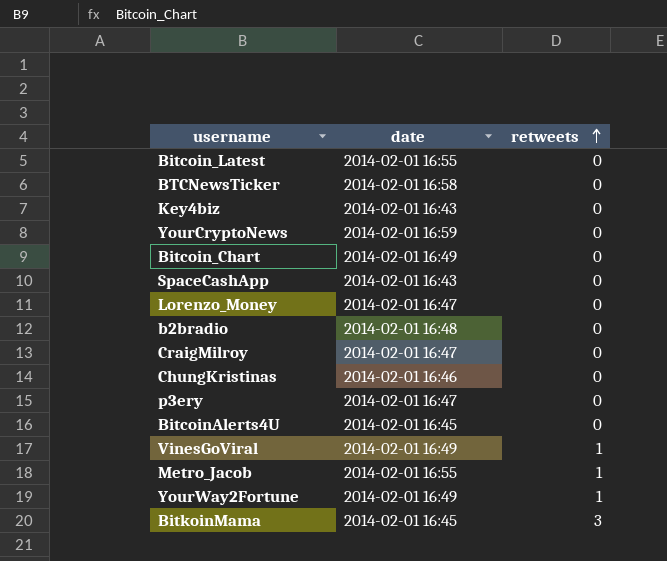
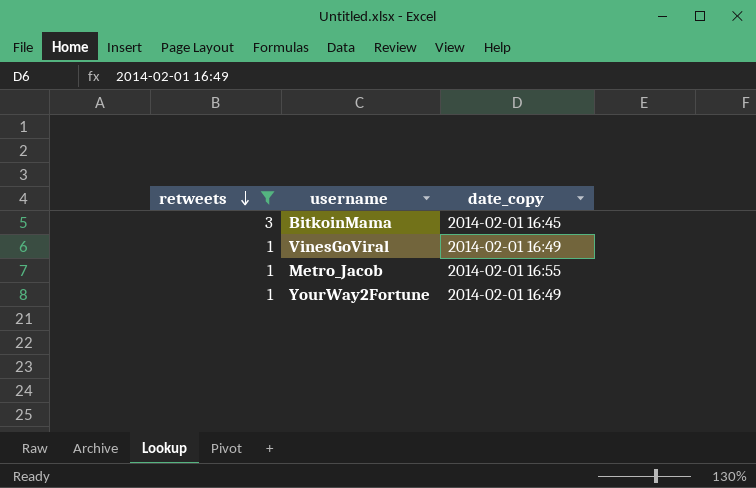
filter: none -> retweets != 0
row order: retweets ascending -> retweets descending
column retweets | position: 3 -> 1
column name: date -> date_copy

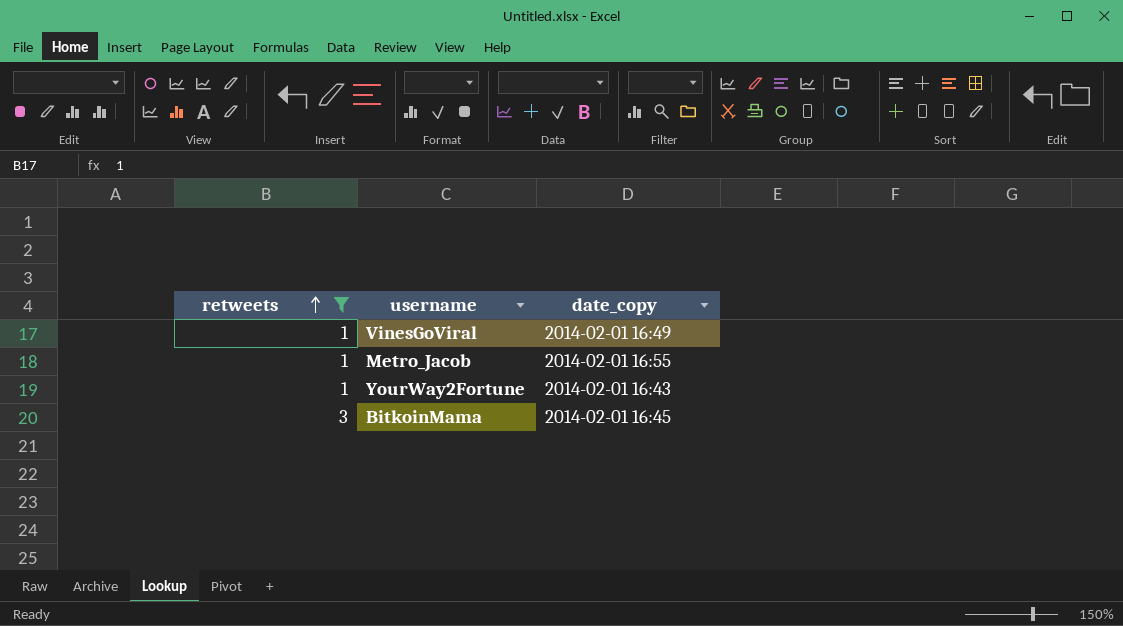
row order: retweets descending -> retweets ascending
YourWay2Fortune | date_copy: 2014-02-01 16:49 -> 2014-02-01 16:43

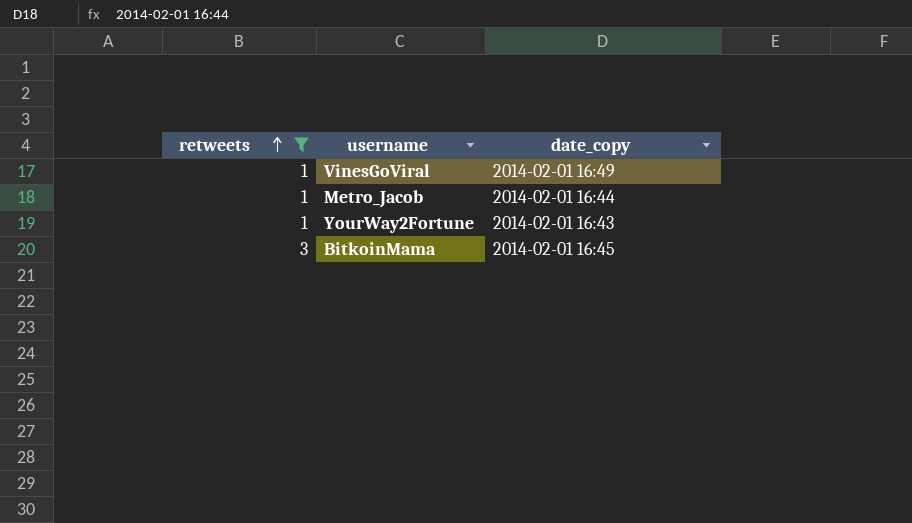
Metro_Jacob | date_copy: 2014-02-01 16:55 -> 2014-02-01 16:44

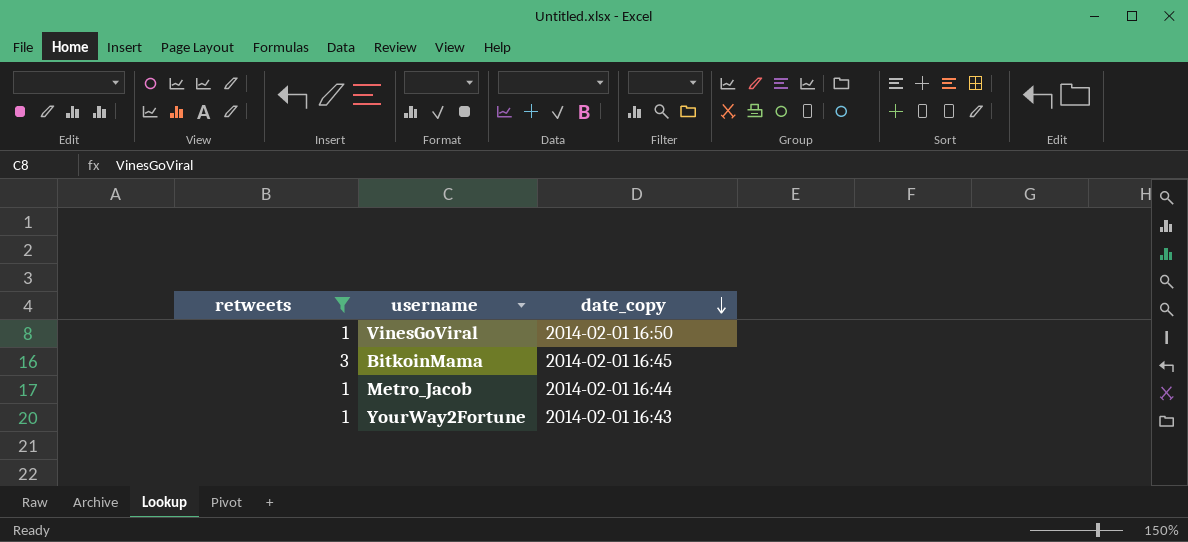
row order: retweets ascending -> date_copy descending
VinesGoViral | date_copy: 2014-02-01 16:49 -> 2014-02-01 16:50

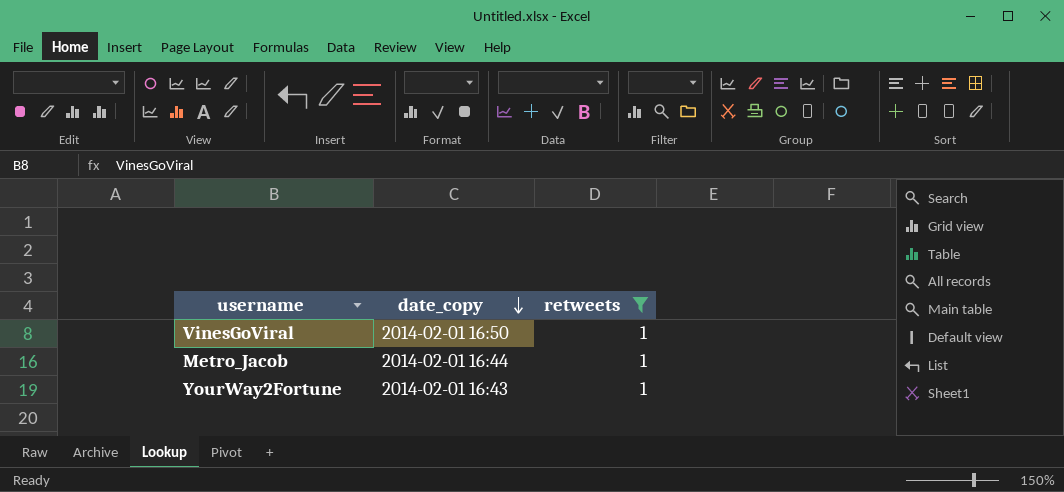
column retweets | position: 1 -> 3
row BitkoinMama: 3 | 2014-02-01 16:45 -> none

